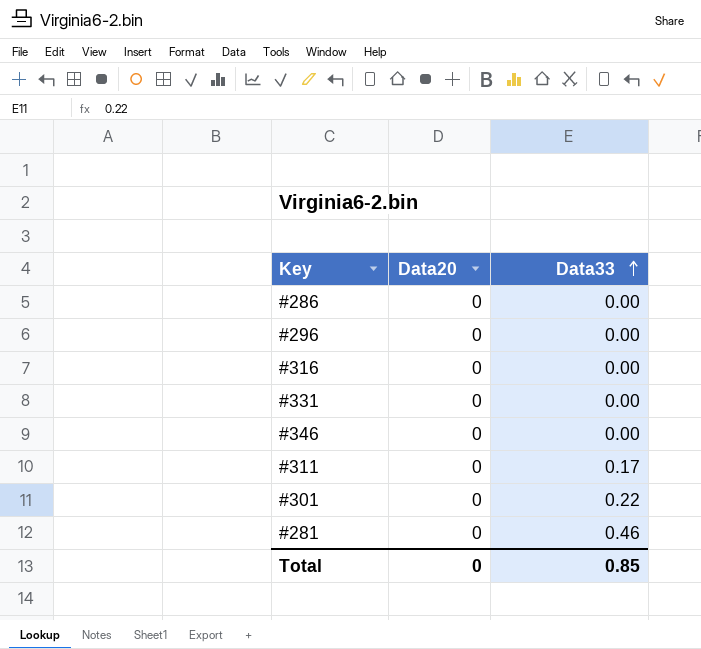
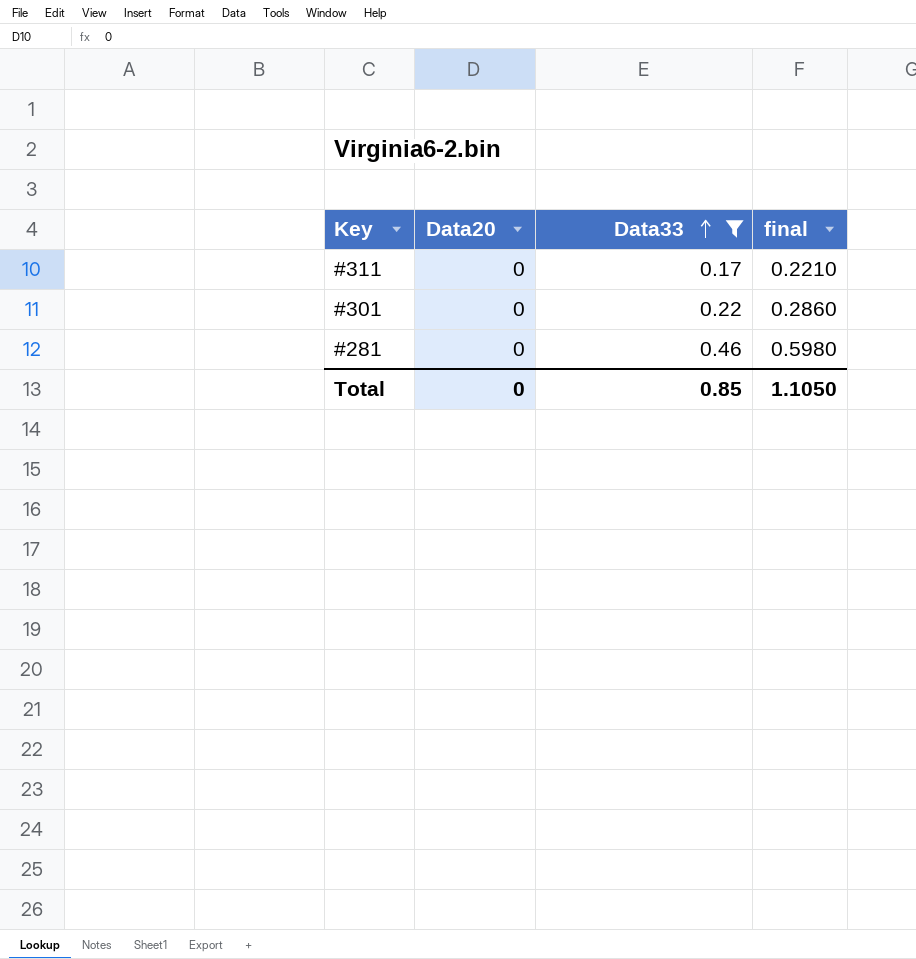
filter: none -> Data33 != 0.00
column final | formula: none -> [Data33] * 1.3

